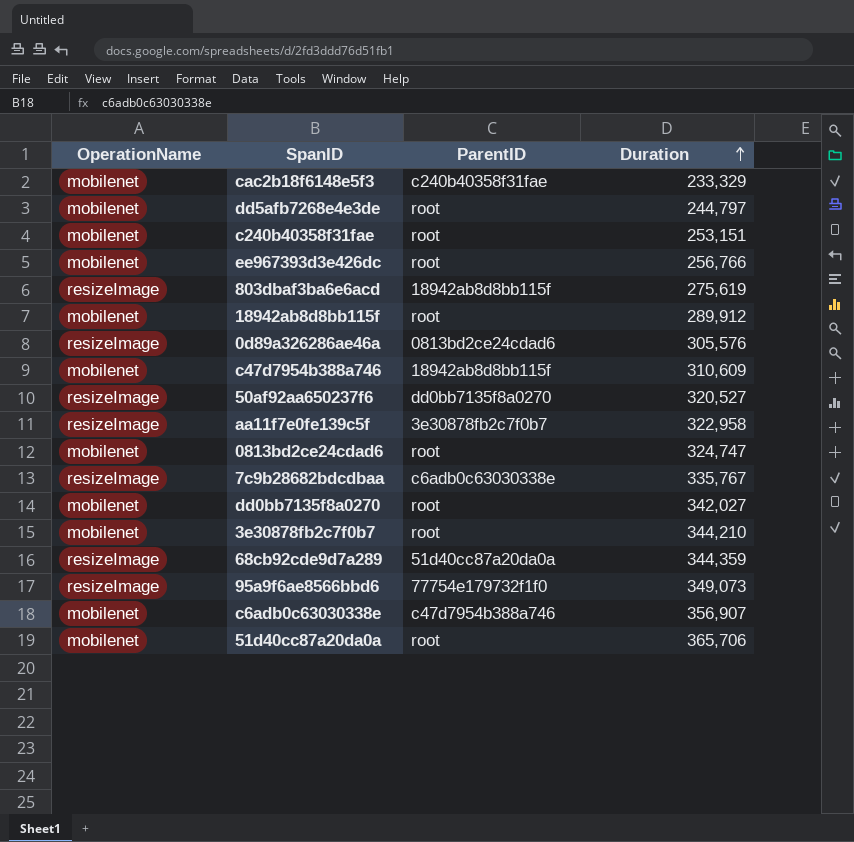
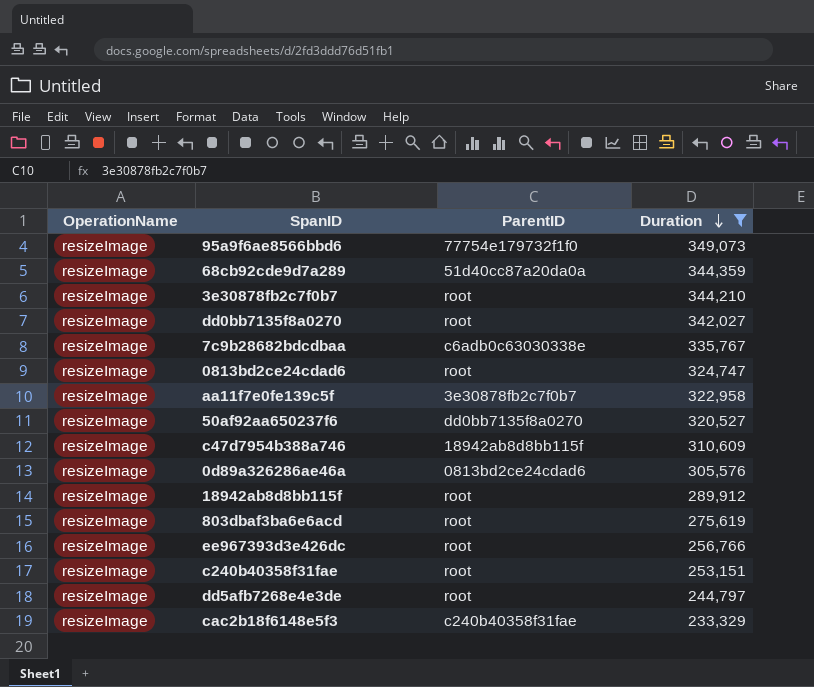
filter: none -> Duration <= 349,073
row order: Duration ascending -> Duration descending
3e30878fb2c7f0b7 | OperationName: mobilenet -> resizeImage
dd0bb7135f8a0270 | OperationName: mobilenet -> resizeImage
0813bd2ce24cdad6 | OperationName: mobilenet -> resizeImage
c47d7954b388a746 | OperationName: mobilenet -> resizeImage
18942ab8d8bb115f | OperationName: mobilenet -> resizeImage
803dbaf3ba6e6acd | ParentID: 18942ab8d8bb115f -> root
ee967393d3e426dc | OperationName: mobilenet -> resizeImage
c240b40358f31fae | OperationName: mobilenet -> resizeImage
dd5afb7268e4e3de | OperationName: mobilenet -> resizeImage
cac2b18f6148e5f3 | OperationName: mobilenet -> resizeImage

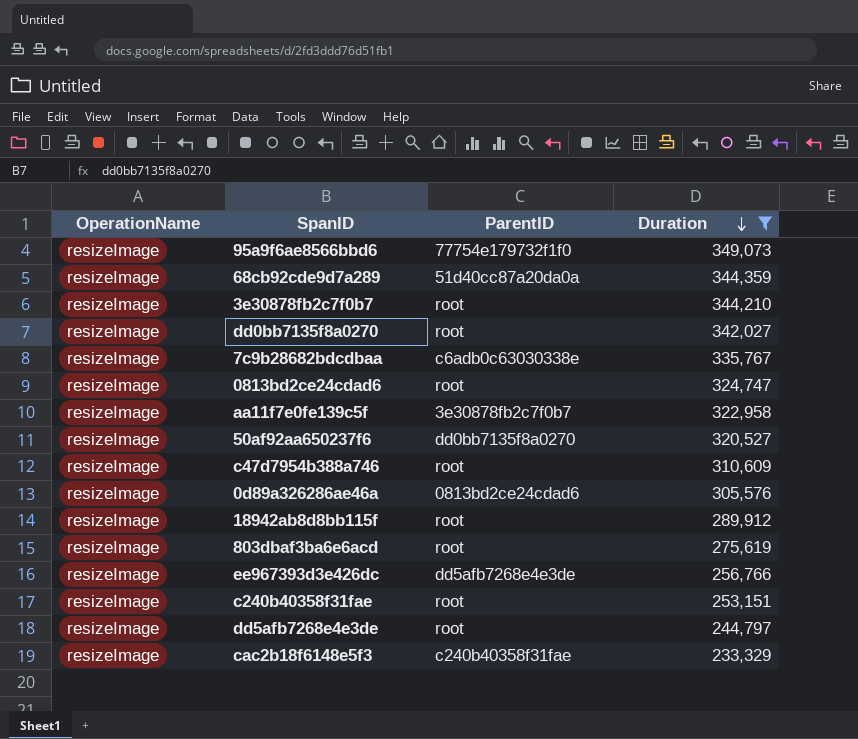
c47d7954b388a746 | ParentID: 18942ab8d8bb115f -> root
ee967393d3e426dc | ParentID: root -> dd5afb7268e4e3de

